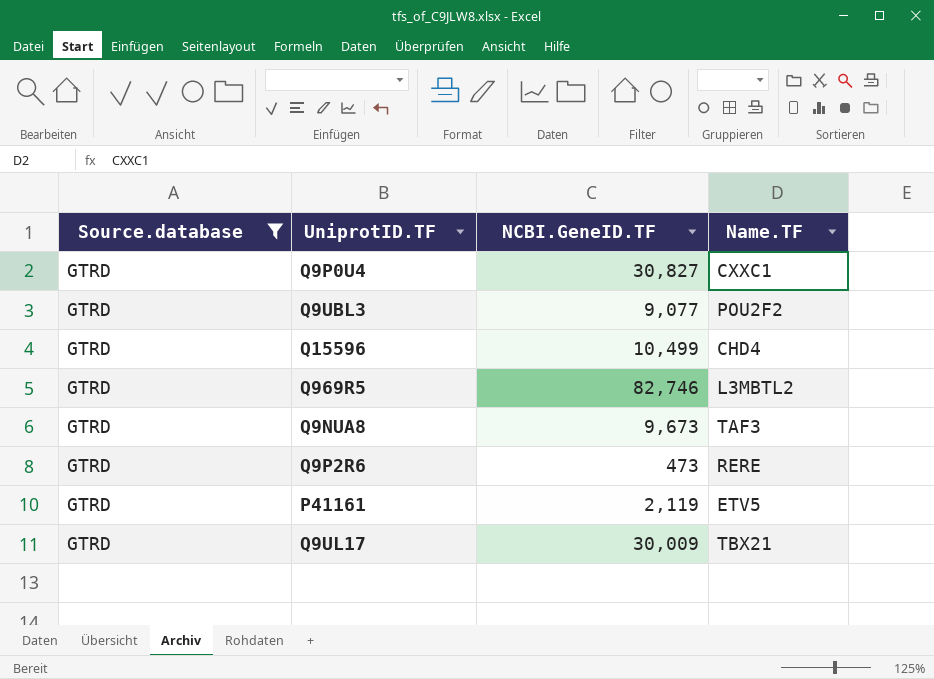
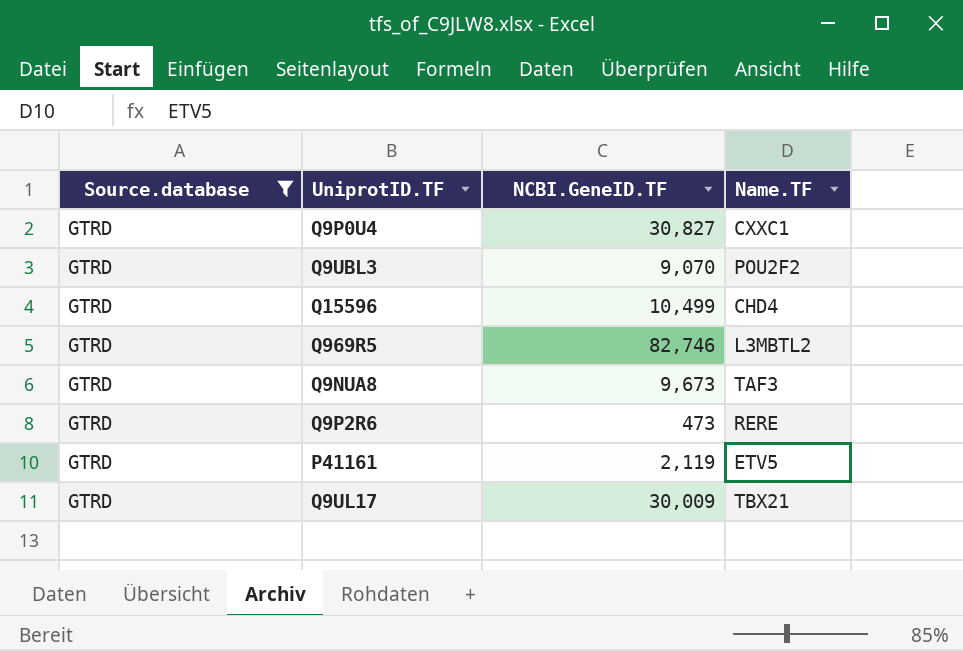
Q9UBL3 | NCBI.GeneID.TF: 9,077 -> 9,070

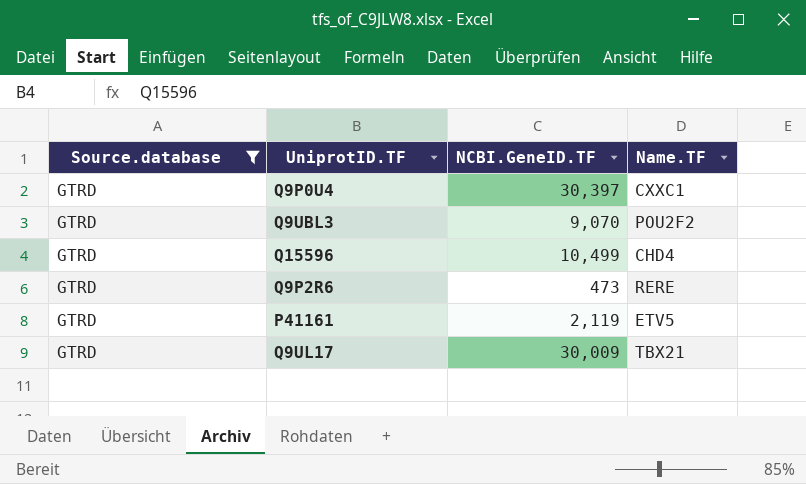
row Q969R5: GTRD | 82,746 | L3MBTL2 -> none
row Q9NUA8: GTRD | 9,673 | TAF3 -> none
Q9P0U4 | NCBI.GeneID.TF: 30,827 -> 30,397

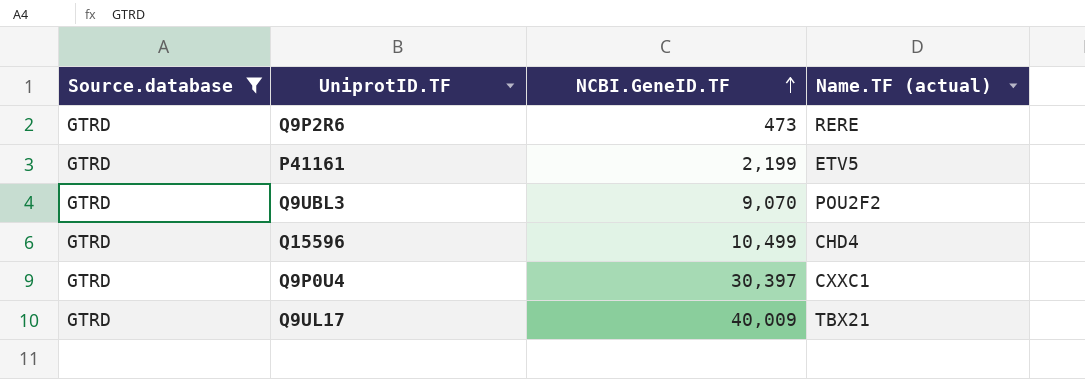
row order: none -> NCBI.GeneID.TF ascending
column name: Name.TF -> Name.TF (actual)
P41161 | NCBI.GeneID.TF: 2,119 -> 2,199
Q9UL17 | NCBI.GeneID.TF: 30,009 -> 40,009

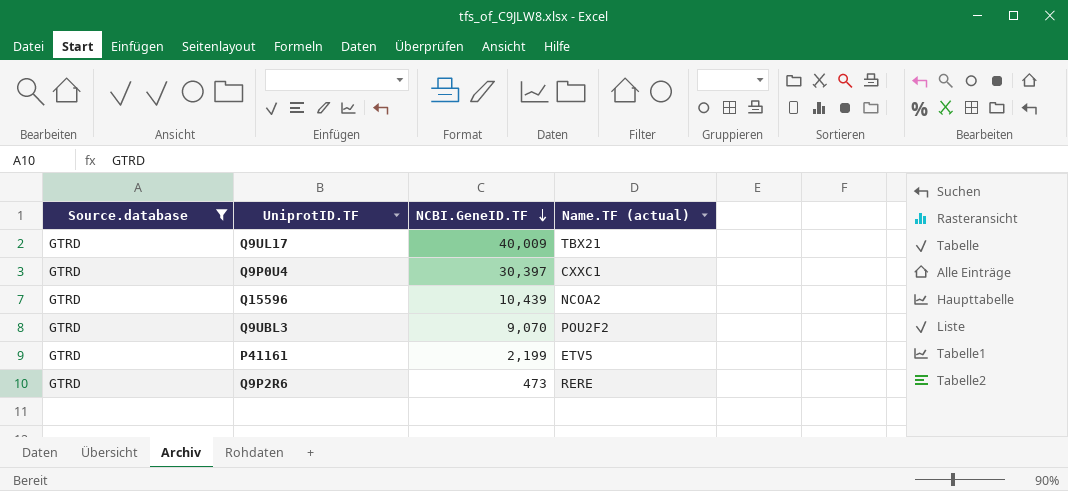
row order: NCBI.GeneID.TF ascending -> NCBI.GeneID.TF descending
Q15596 | NCBI.GeneID.TF: 10,499 -> 10,439
Q15596 | Name.TF (actual): CHD4 -> NCOA2

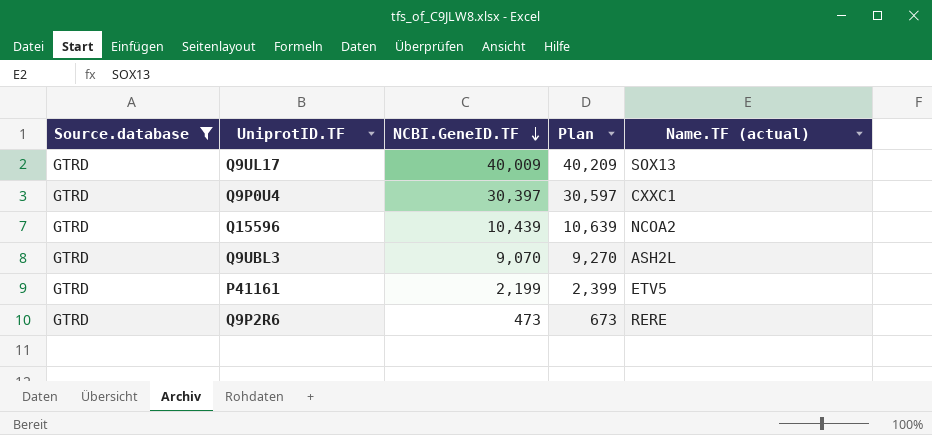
column Plan | formula: none -> [NCBI.GeneID.TF] + 200
Q9UL17 | Name.TF (actual): TBX21 -> SOX13
Q9UBL3 | Name.TF (actual): POU2F2 -> ASH2L

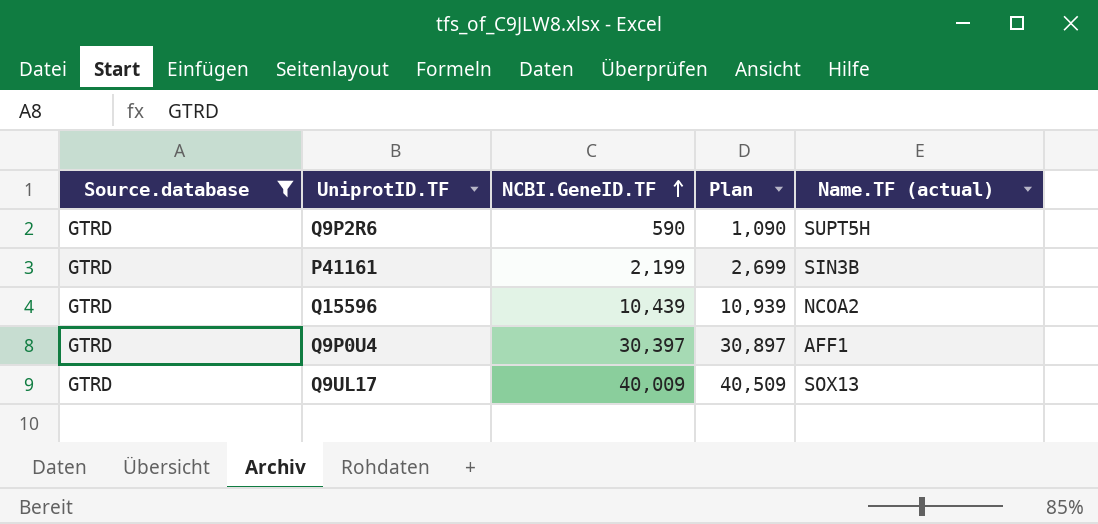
row order: NCBI.GeneID.TF descending -> NCBI.GeneID.TF ascending
column Plan | formula: [NCBI.GeneID.TF] + 200 -> [NCBI.GeneID.TF] + 500
row Q9UBL3: GTRD | 9,070 | 9,270 | ASH2L -> none
Q9P2R6 | NCBI.GeneID.TF: 473 -> 590
Q9P2R6 | Name.TF (actual): RERE -> SUPT5H
P41161 | Name.TF (actual): ETV5 -> SIN3B
Q9P0U4 | Name.TF (actual): CXXC1 -> AFF1

